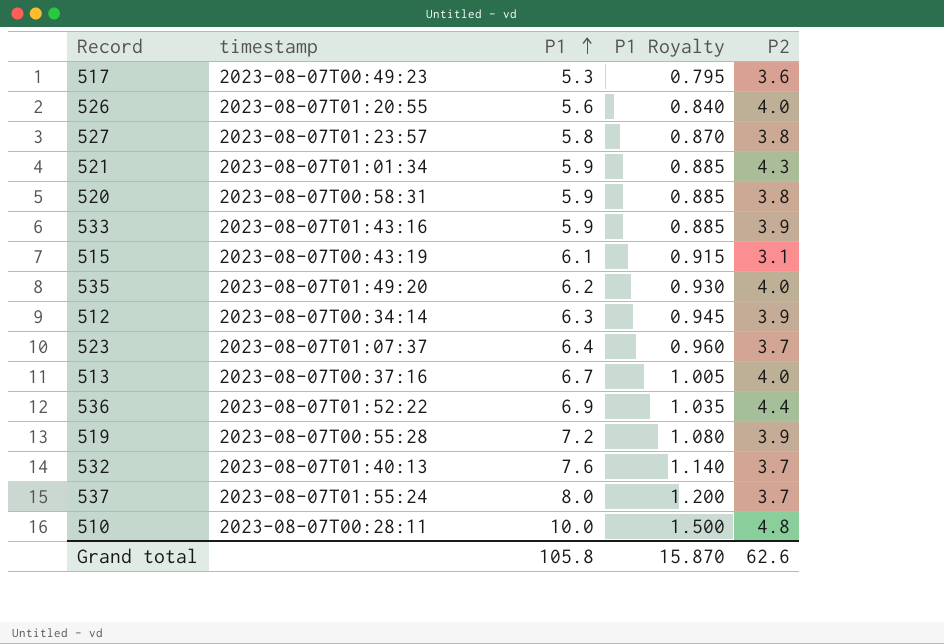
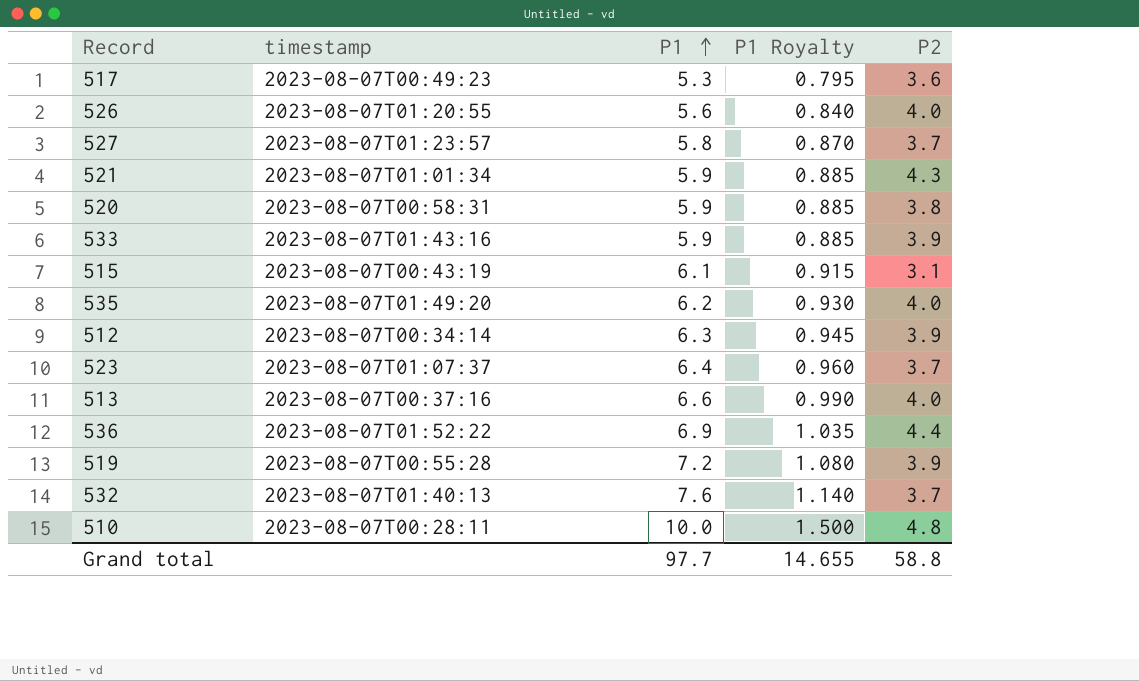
row 537: 2023-08-07T01:55:24 | 8.0 | 1.200 | 3.7 -> none
527 | P2: 3.8 -> 3.7
513 | P1: 6.7 -> 6.6
513 | P1 Royalty: 1.005 -> 0.990
Grand total | P1: 105.8 -> 97.7
Grand total | P1 Royalty: 15.870 -> 14.655
Grand total | P2: 62.6 -> 58.8

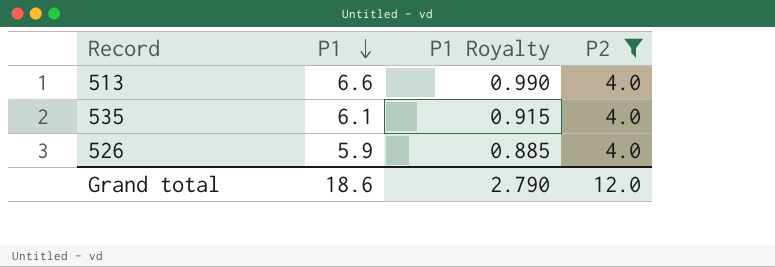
filter: none -> P2 = 4.0
row order: P1 ascending -> P1 descending
column timestamp | position: 2 -> none
535 | P1: 6.2 -> 6.1
535 | P1 Royalty: 0.930 -> 0.915
526 | P1: 5.6 -> 5.9
526 | P1 Royalty: 0.840 -> 0.885
Grand total | P1: 97.7 -> 18.6
Grand total | P1 Royalty: 14.655 -> 2.790
Grand total | P2: 58.8 -> 12.0

